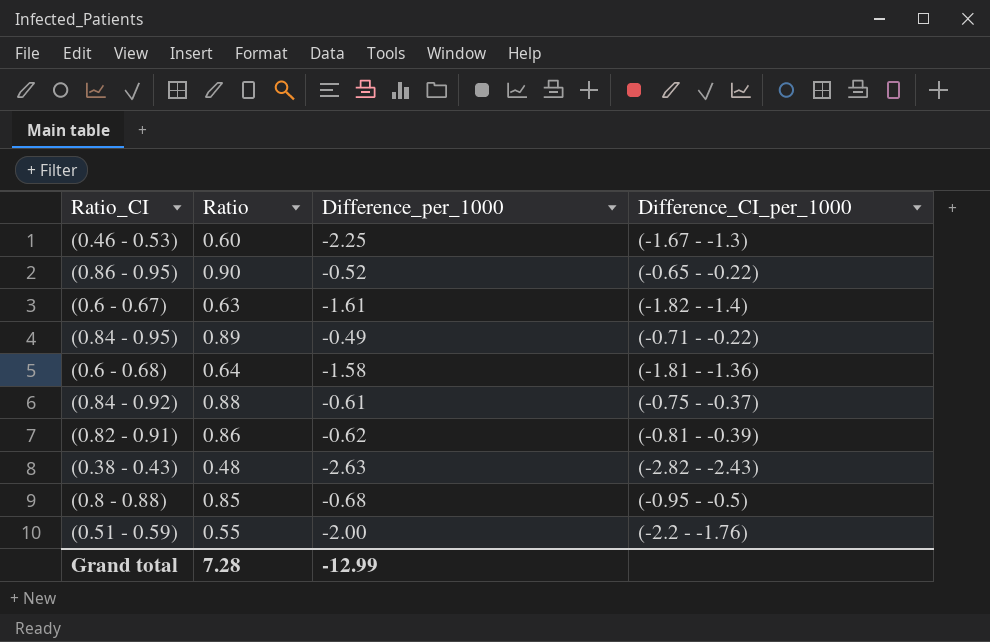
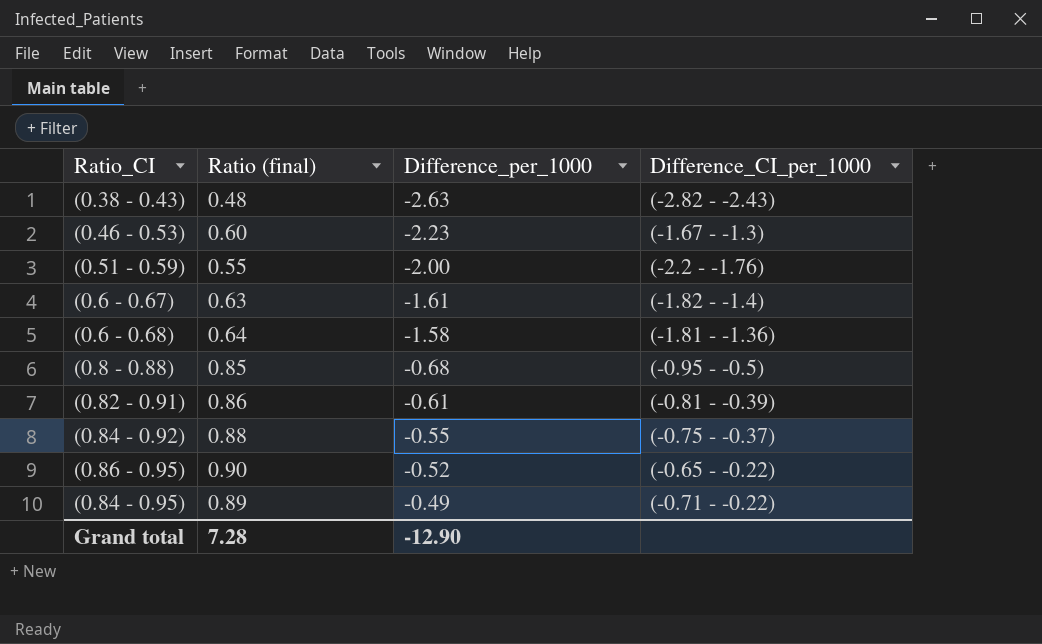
row order: none -> Difference_per_1000 ascending
column name: Ratio -> Ratio (final)
(0.46 - 0.53) | Difference_per_1000: -2.25 -> -2.23
(0.82 - 0.91) | Difference_per_1000: -0.62 -> -0.61
(0.84 - 0.92) | Difference_per_1000: -0.61 -> -0.55
Grand total | Difference_per_1000: -12.99 -> -12.90

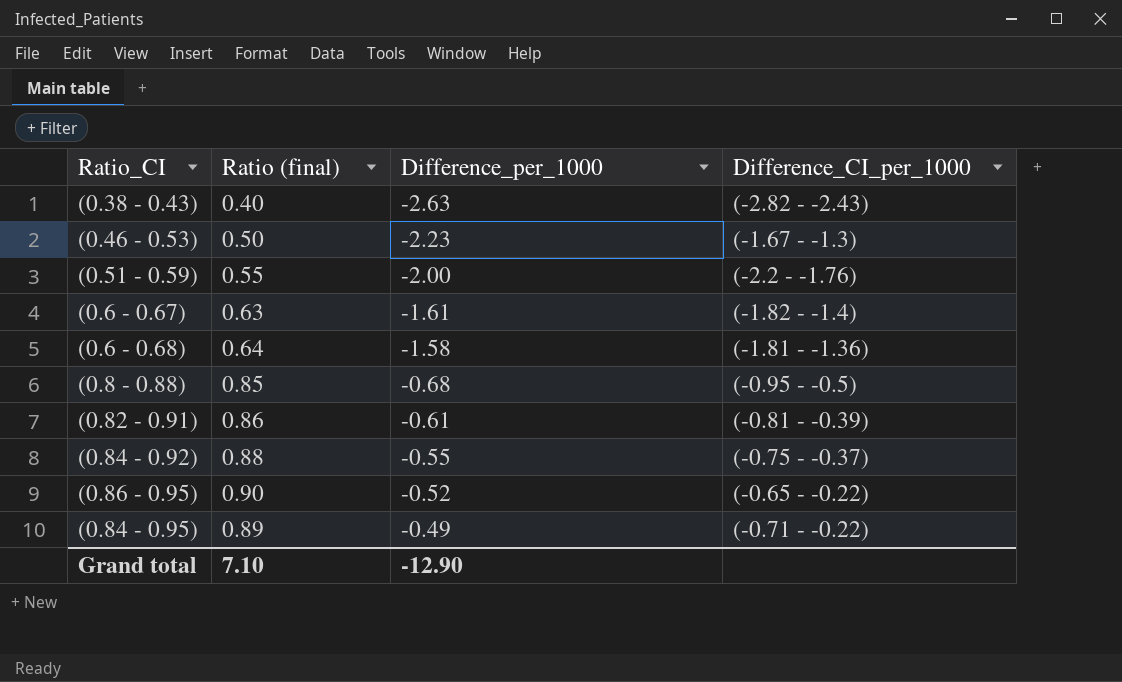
(0.38 - 0.43) | Ratio (final): 0.48 -> 0.40
(0.46 - 0.53) | Ratio (final): 0.60 -> 0.50
Grand total | Ratio (final): 7.28 -> 7.10

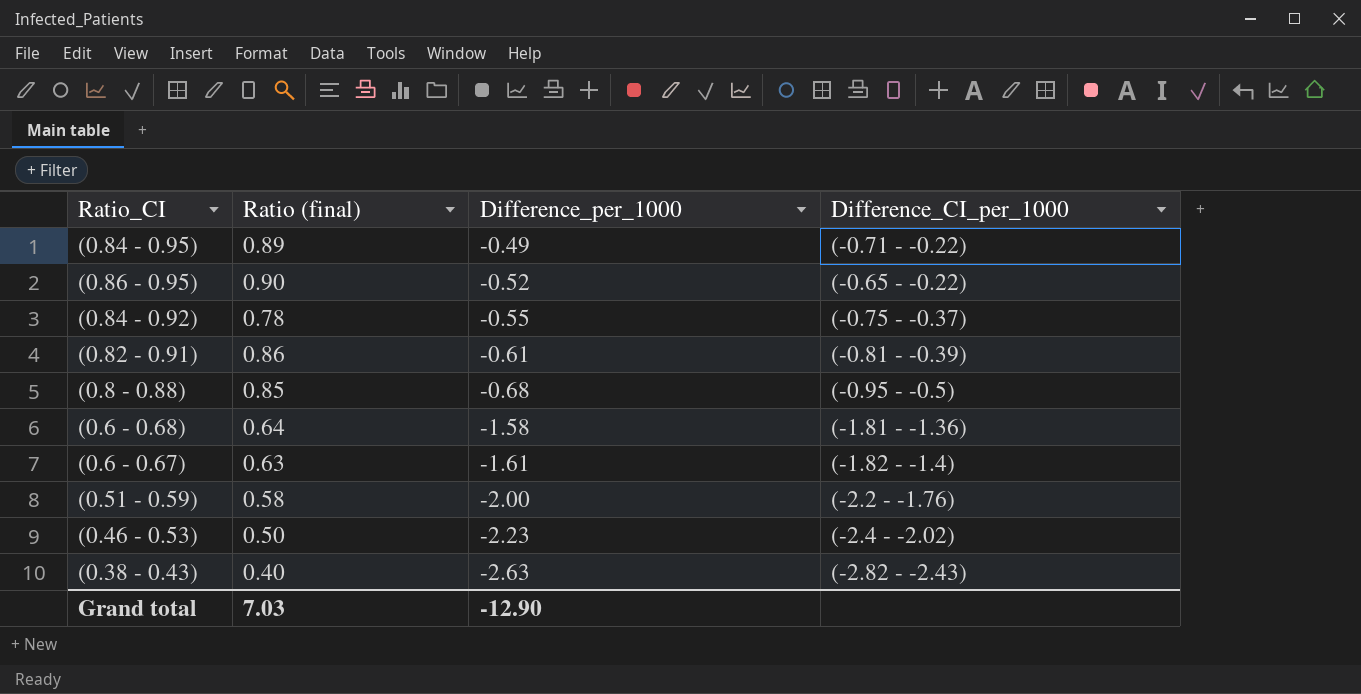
row order: Difference_per_1000 ascending -> Difference_per_1000 descending
(0.84 - 0.92) | Ratio (final): 0.88 -> 0.78
(0.51 - 0.59) | Ratio (final): 0.55 -> 0.58
(0.46 - 0.53) | Difference_CI_per_1000: (-1.67 - -1.3) -> (-2.4 - -2.02)
Grand total | Ratio (final): 7.10 -> 7.03

